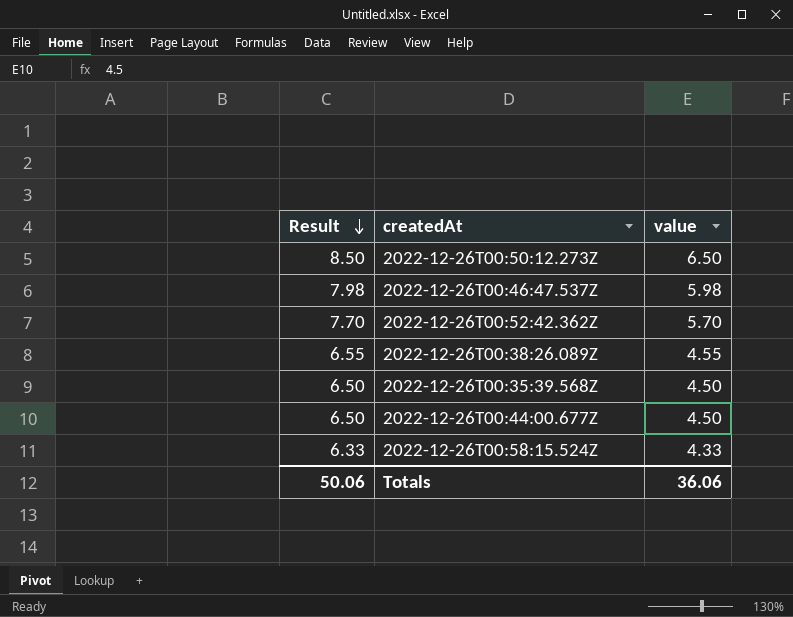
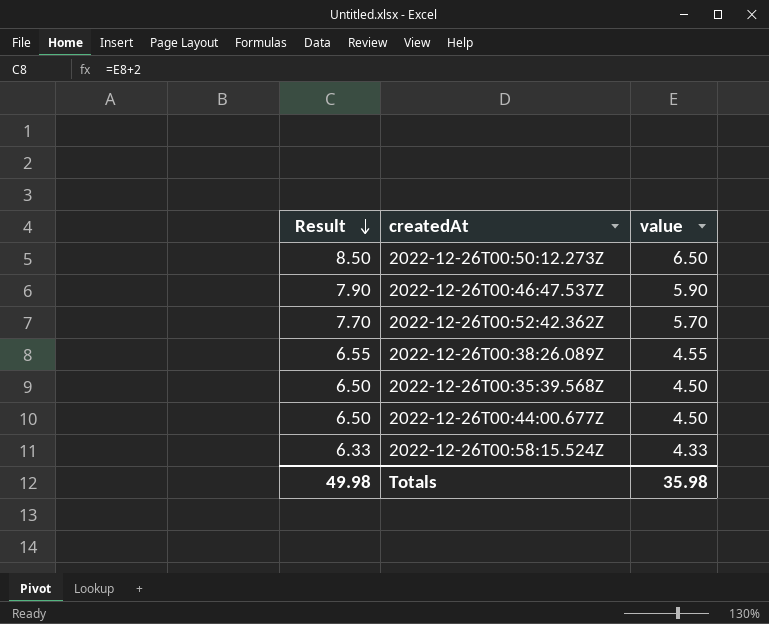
2022-12-26T00:46:47.537Z | Result: 7.98 -> 7.90
2022-12-26T00:46:47.537Z | value: 5.98 -> 5.90
Totals | Result: 50.06 -> 49.98
Totals | value: 36.06 -> 35.98

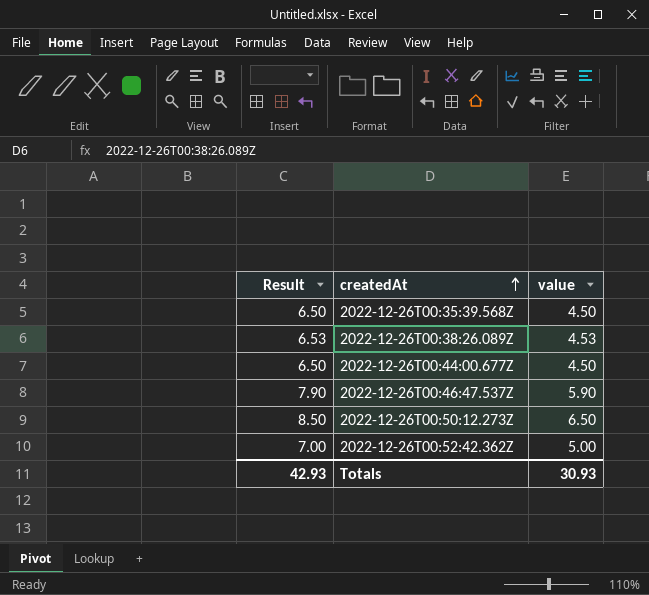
row order: Result descending -> createdAt ascending
row 2022-12-26T00:58:15.524Z: 6.33 | 4.33 -> none
2022-12-26T00:38:26.089Z | Result: 6.55 -> 6.53
2022-12-26T00:38:26.089Z | value: 4.55 -> 4.53
2022-12-26T00:52:42.362Z | Result: 7.70 -> 7.00
2022-12-26T00:52:42.362Z | value: 5.70 -> 5.00
Totals | Result: 49.98 -> 42.93
Totals | value: 35.98 -> 30.93

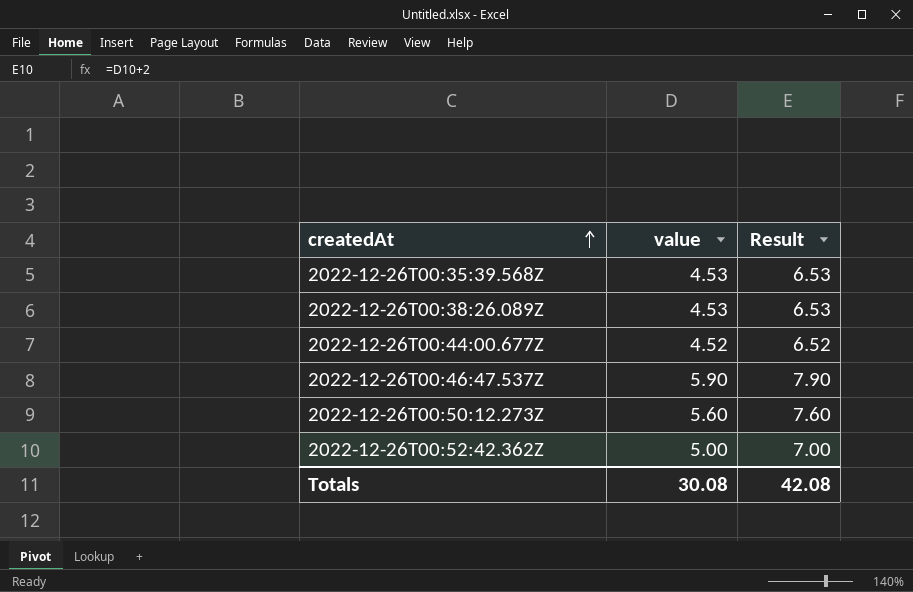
column Result | position: 1 -> 3
2022-12-26T00:35:39.568Z | value: 4.50 -> 4.53
2022-12-26T00:35:39.568Z | Result: 6.50 -> 6.53
2022-12-26T00:44:00.677Z | value: 4.50 -> 4.52
2022-12-26T00:44:00.677Z | Result: 6.50 -> 6.52
2022-12-26T00:50:12.273Z | value: 6.50 -> 5.60
2022-12-26T00:50:12.273Z | Result: 8.50 -> 7.60
Totals | value: 30.93 -> 30.08
Totals | Result: 42.93 -> 42.08

